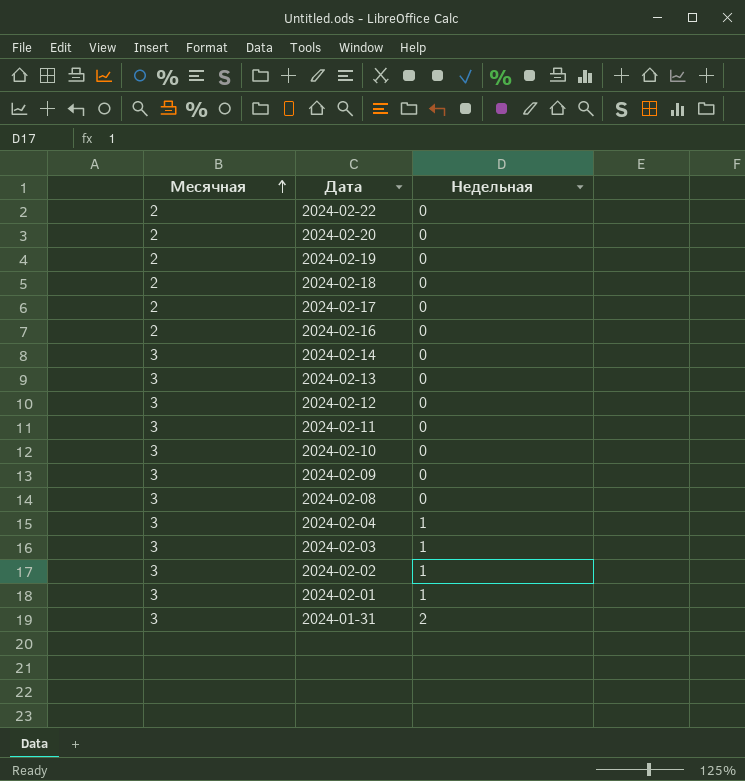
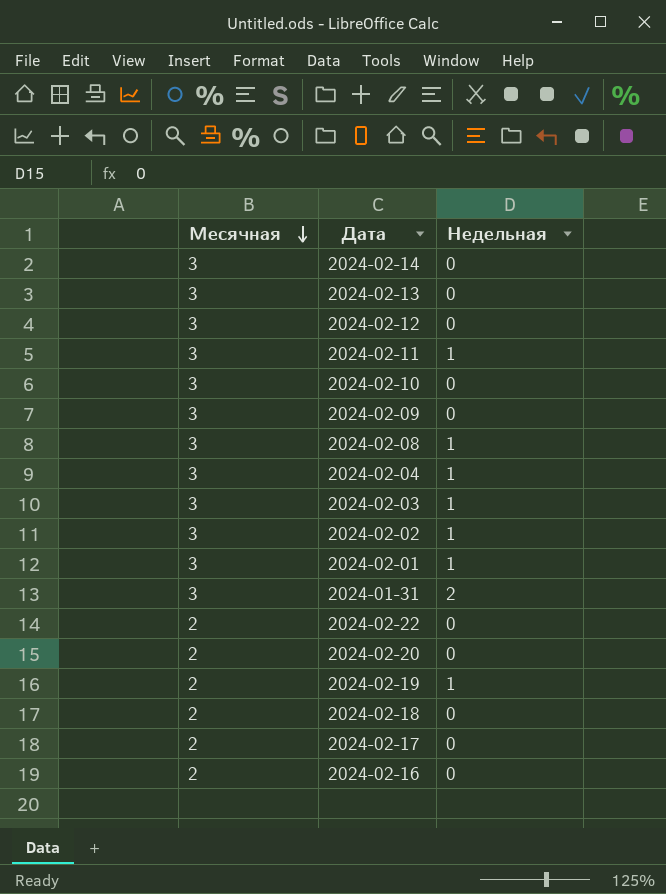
row order: Месячная ascending -> Месячная descending
2024-02-11 | Недельная: 0 -> 1
2024-02-08 | Недельная: 0 -> 1
2024-02-19 | Недельная: 0 -> 1

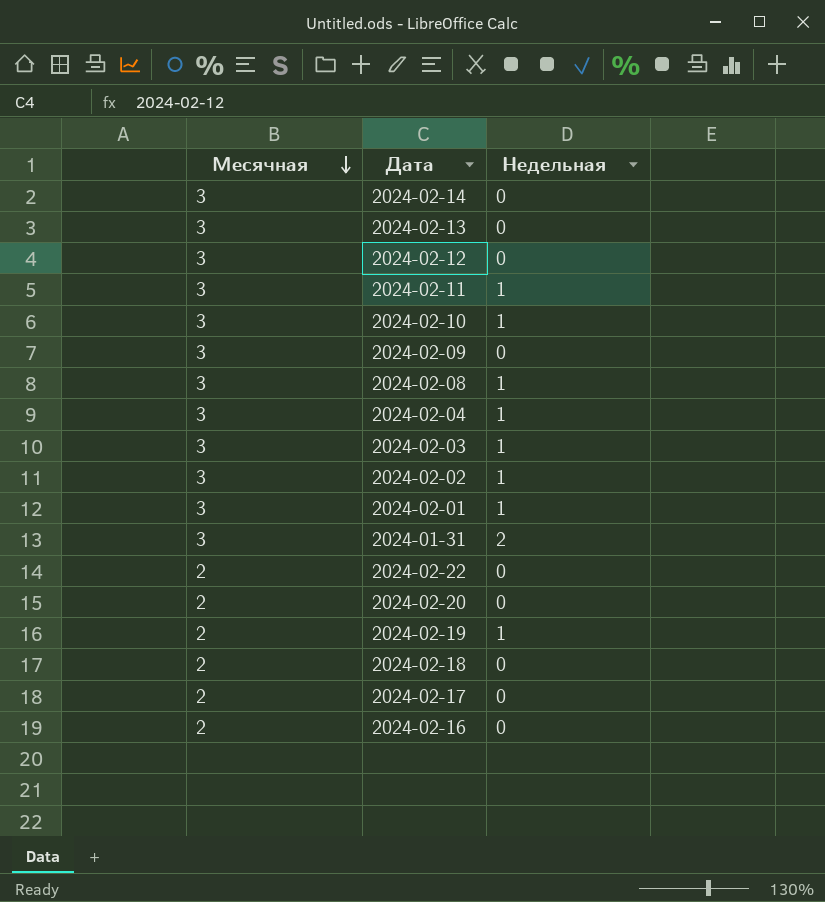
2024-02-10 | Недельная: 0 -> 1

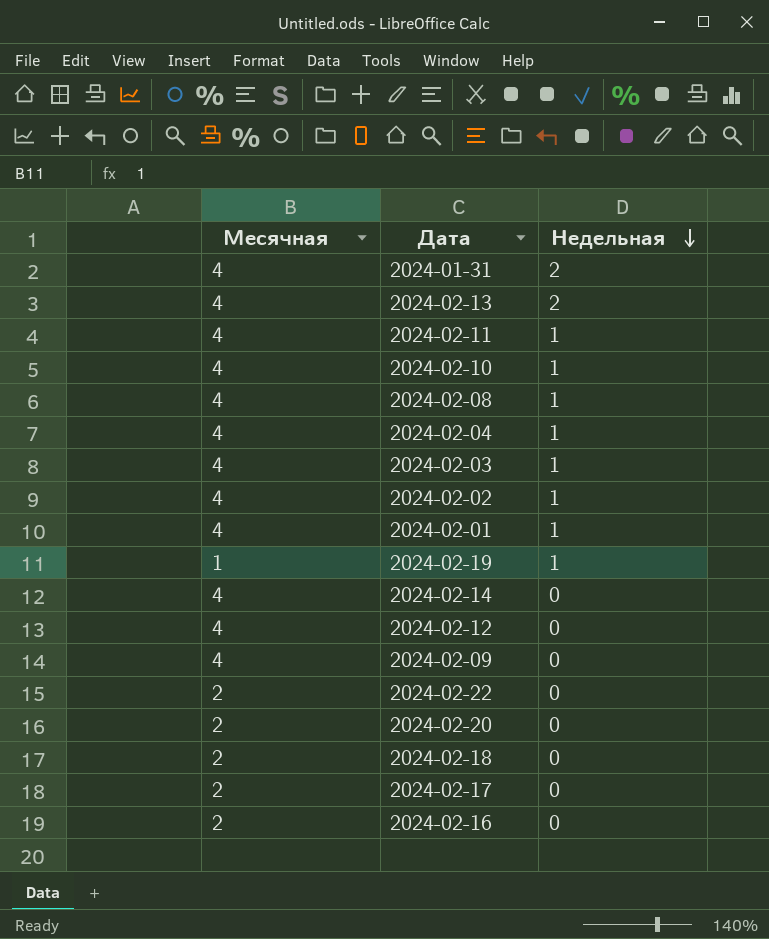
row order: Месячная descending -> Недельная descending
2024-01-31 | Месячная: 3 -> 4
2024-02-13 | Месячная: 3 -> 4
2024-02-13 | Недельная: 0 -> 2
2024-02-11 | Месячная: 3 -> 4
2024-02-10 | Месячная: 3 -> 4
2024-02-08 | Месячная: 3 -> 4
2024-02-04 | Месячная: 3 -> 4
2024-02-03 | Месячная: 3 -> 4
2024-02-02 | Месячная: 3 -> 4
2024-02-01 | Месячная: 3 -> 4
2024-02-19 | Месячная: 2 -> 1
2024-02-14 | Месячная: 3 -> 4
2024-02-12 | Месячная: 3 -> 4
2024-02-09 | Месячная: 3 -> 4

